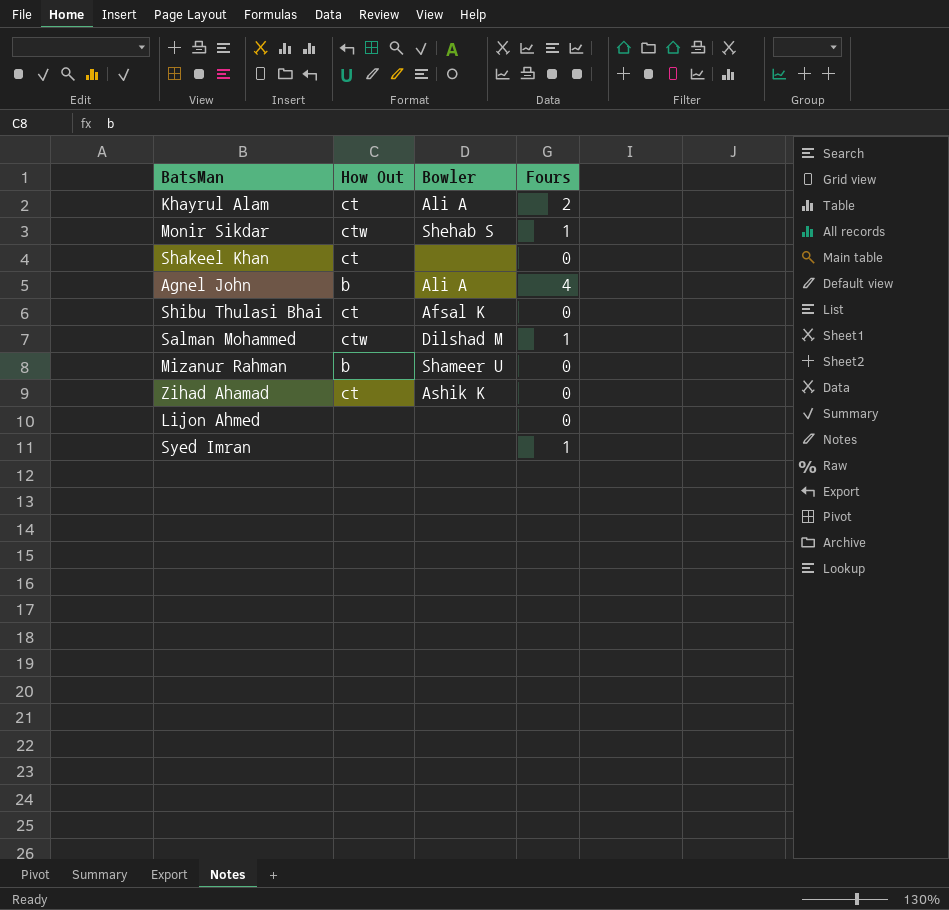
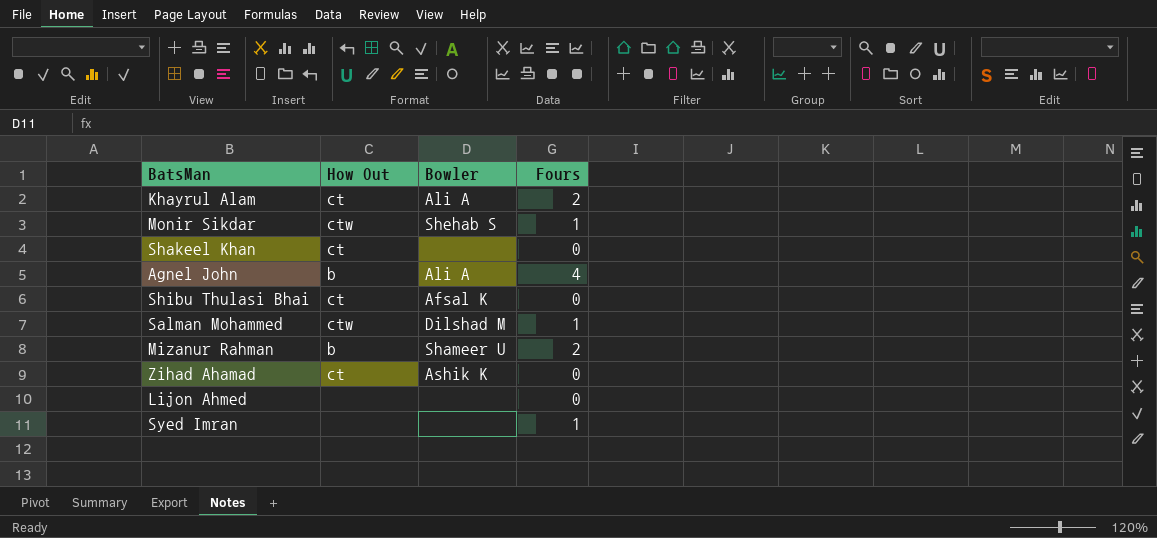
Mizanur Rahman | Fours: 0 -> 2

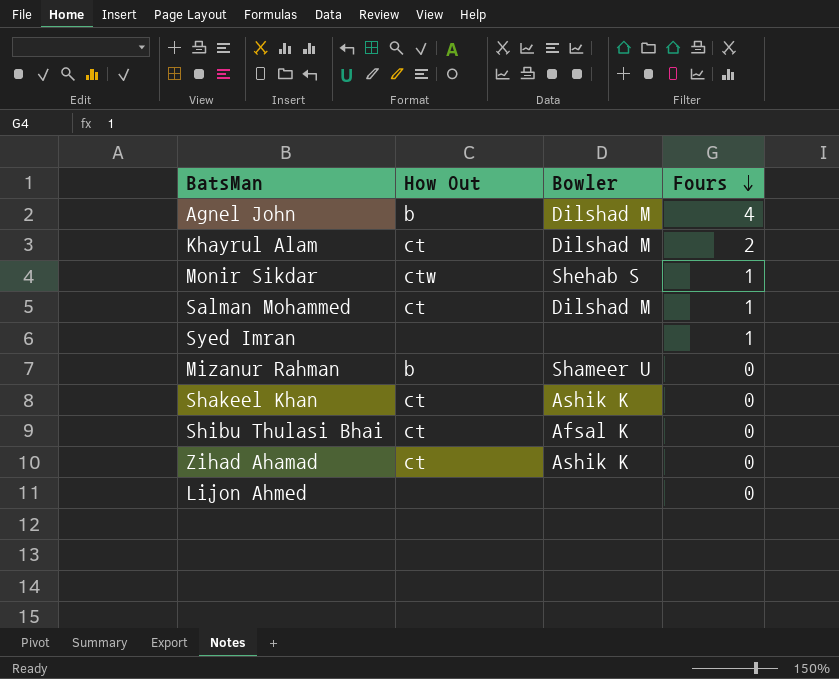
row order: none -> Fours descending
Agnel John | Bowler: Ali A -> Dilshad M
Khayrul Alam | Bowler: Ali A -> Dilshad M
Salman Mohammed | How Out: ctw -> ct
Mizanur Rahman | Fours: 2 -> 0
Shakeel Khan | Bowler: none -> Ashik K

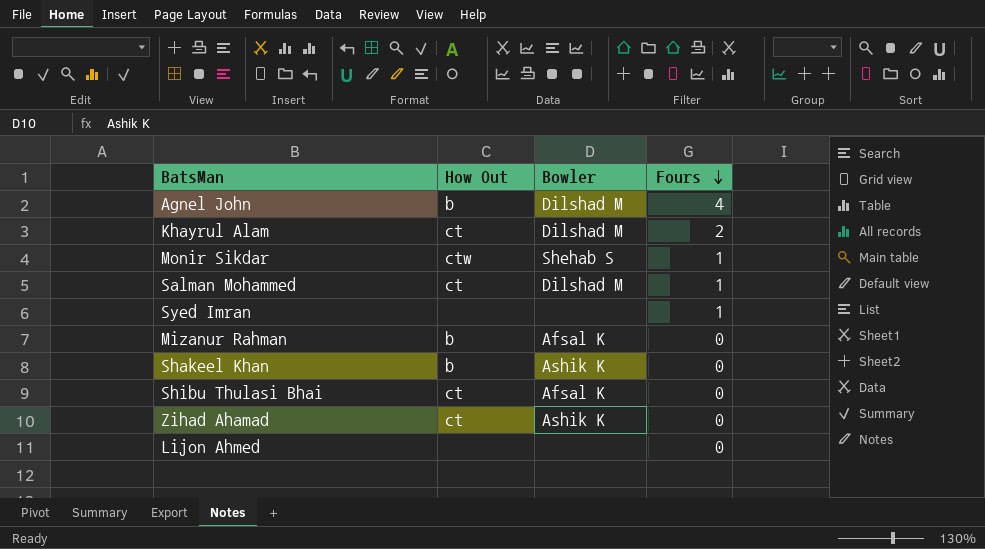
Mizanur Rahman | Bowler: Shameer U -> Afsal K
Shakeel Khan | How Out: ct -> b

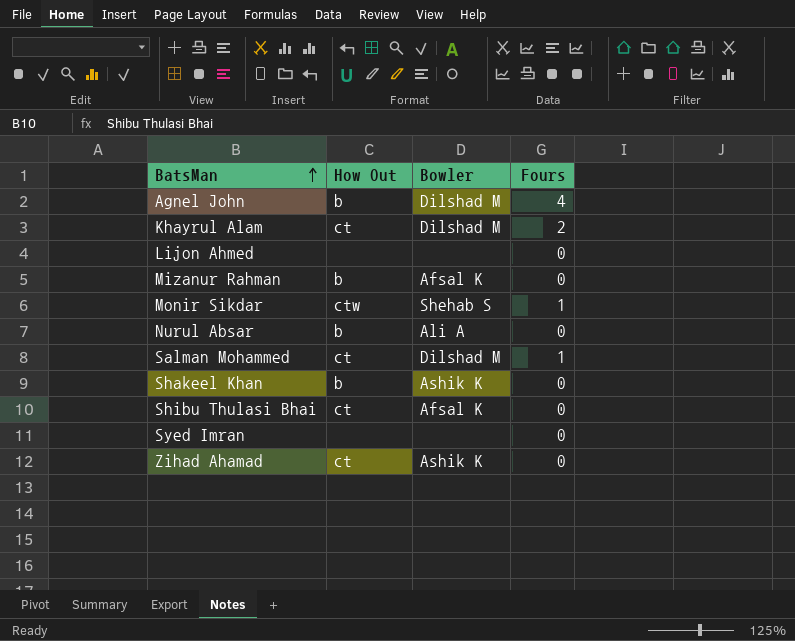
row order: Fours descending -> BatsMan ascending
row Nurul Absar: none -> b | Ali A | 0
Syed Imran | Fours: 1 -> 0

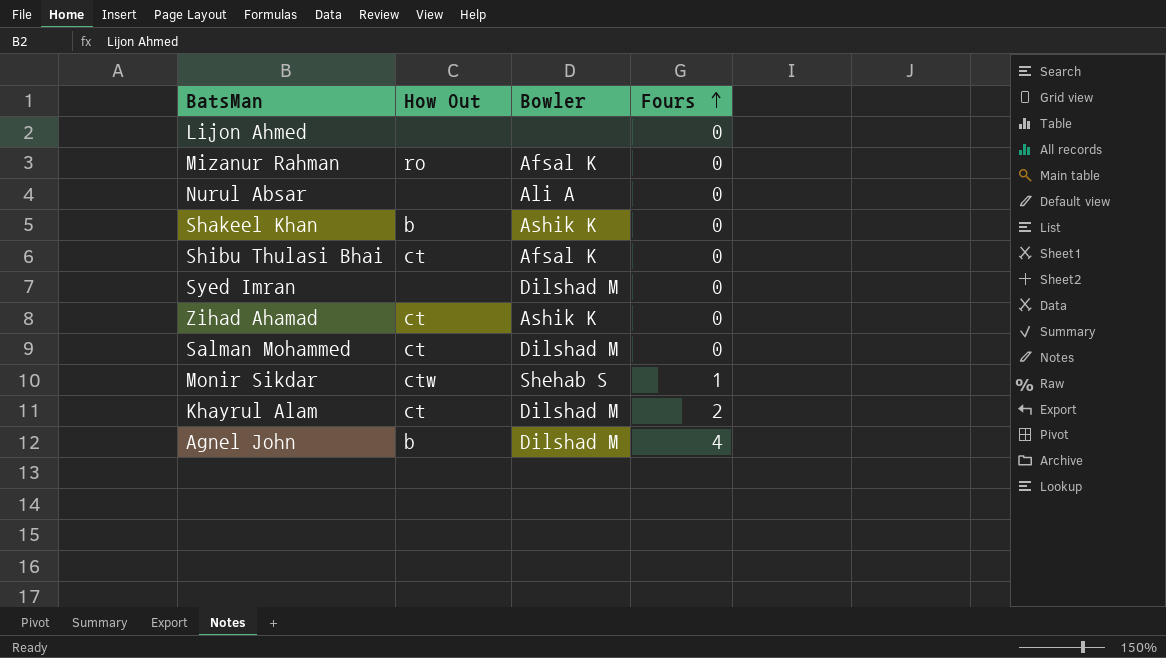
row order: BatsMan ascending -> Fours ascending
Mizanur Rahman | How Out: b -> ro
Nurul Absar | How Out: b -> none
Syed Imran | Bowler: none -> Dilshad M
Salman Mohammed | Fours: 1 -> 0

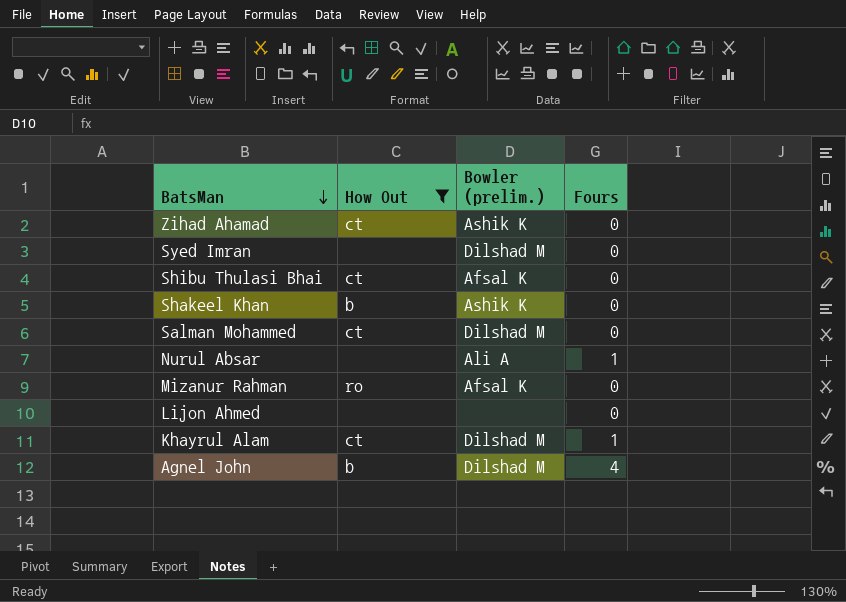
filter: none -> How Out != ctw
row order: Fours ascending -> BatsMan descending
column name: Bowler -> Bowler (prelim.)
Nurul Absar | Fours: 0 -> 1
Khayrul Alam | Fours: 2 -> 1

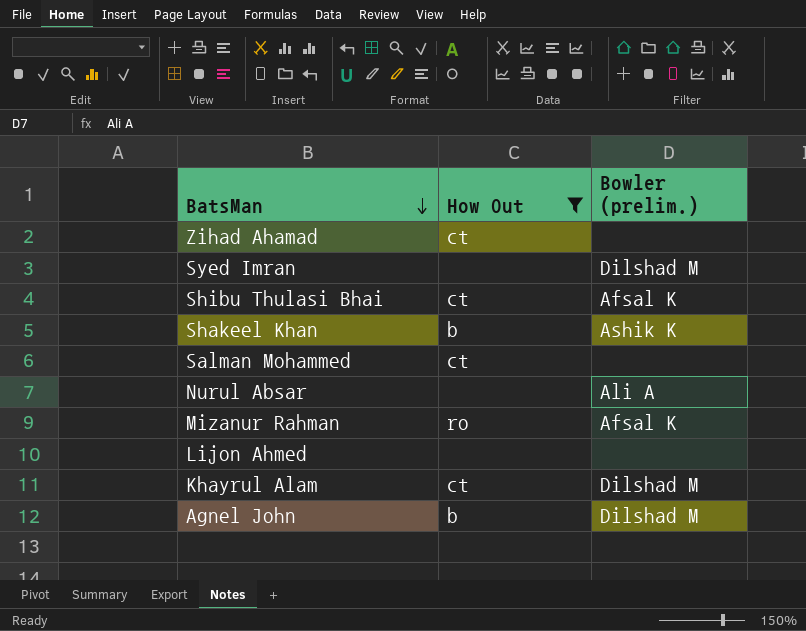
column Fours | position: 4 -> none
Zihad Ahamad | Bowler (prelim.): Ashik K -> none
Salman Mohammed | Bowler (prelim.): Dilshad M -> none

